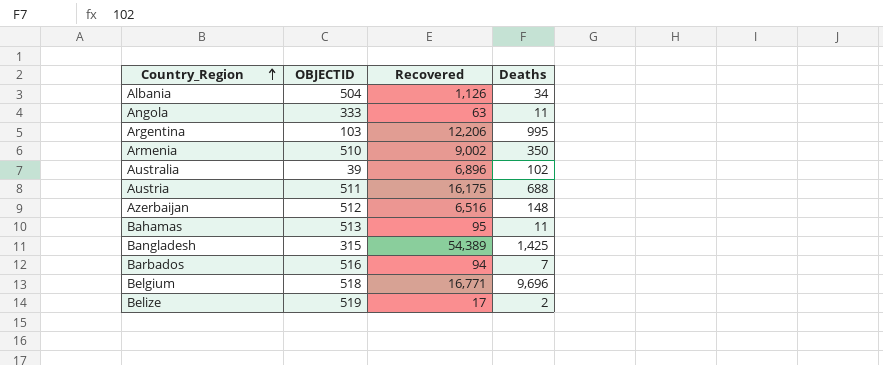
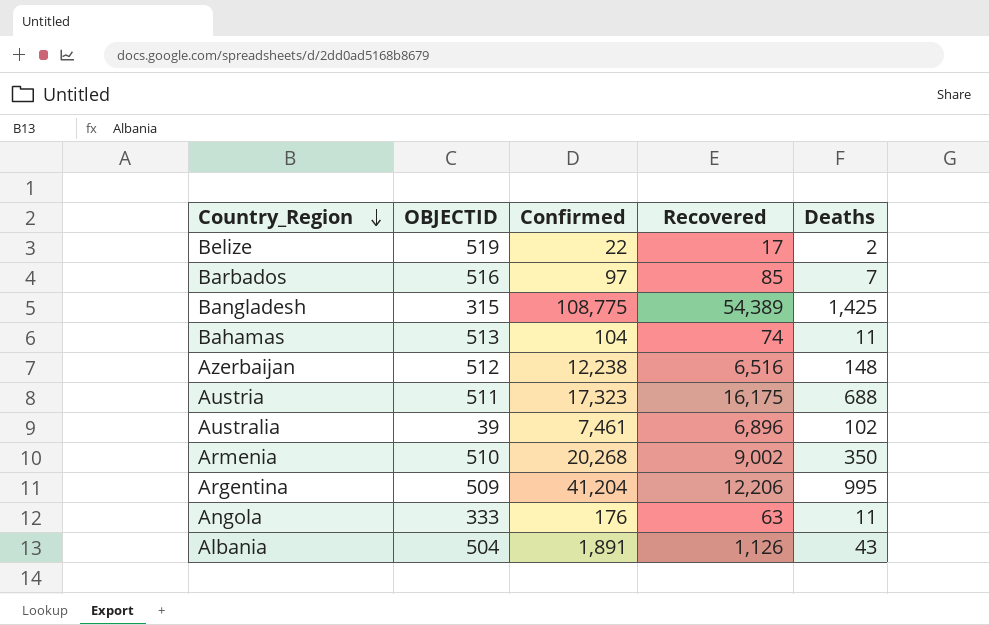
row order: Country_Region ascending -> Country_Region descending
column Confirmed | position: none -> 3
row Belgium: 518 | 16,771 | 9,696 -> none
Barbados | Recovered: 94 -> 85
Bahamas | Recovered: 95 -> 74
Argentina | OBJECTID: 103 -> 509
Albania | Deaths: 34 -> 43

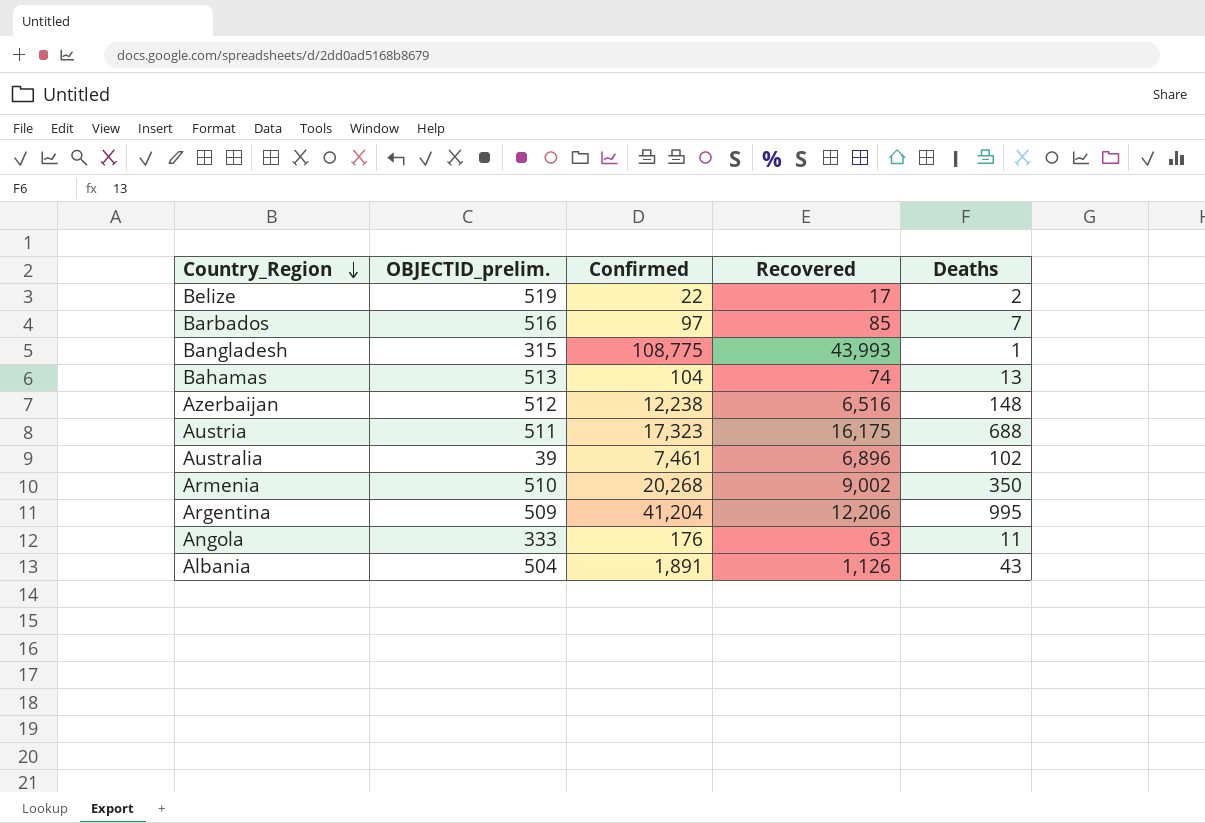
column name: OBJECTID -> OBJECTID_prelim.
Bangladesh | Recovered: 54,389 -> 43,993
Bangladesh | Deaths: 1,425 -> 1
Bahamas | Deaths: 11 -> 13

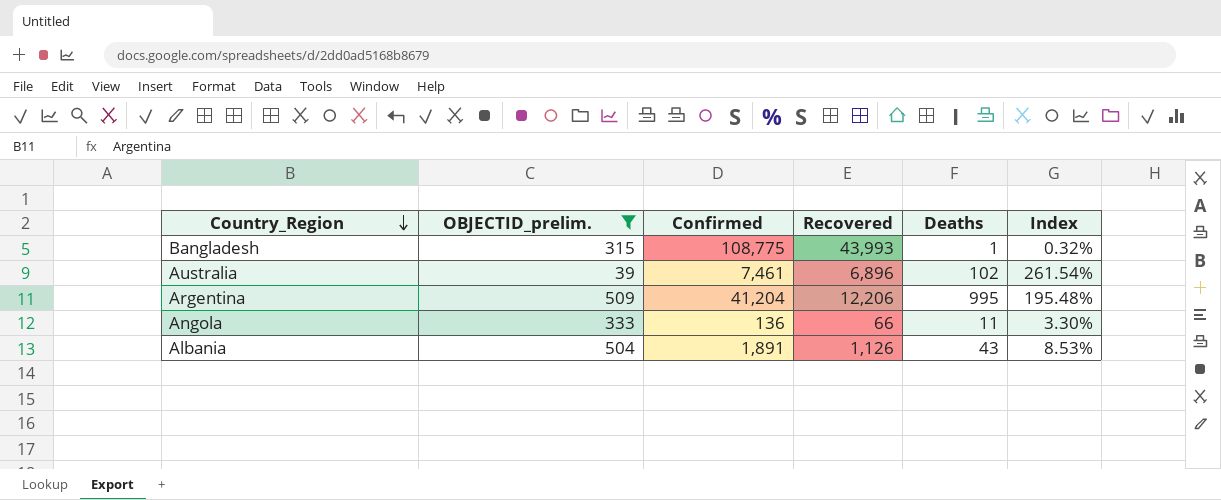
filter: none -> OBJECTID_prelim. <= 509
column Index | formula: none -> [Deaths] / [OBJECTID_prelim.]
Angola | Confirmed: 176 -> 136
Angola | Recovered: 63 -> 66

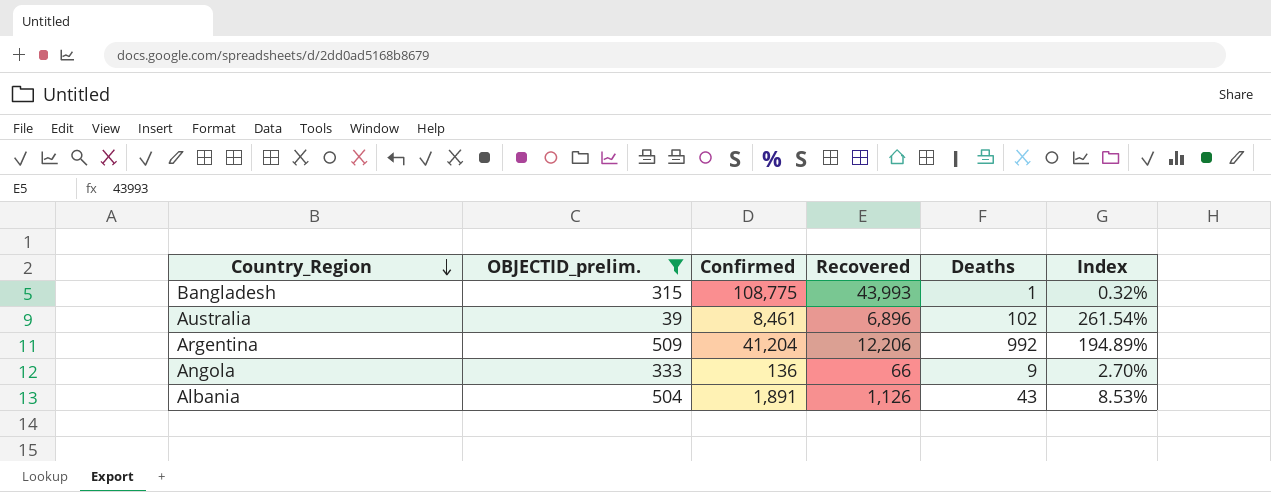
Australia | Confirmed: 7,461 -> 8,461
Argentina | Deaths: 995 -> 992
Argentina | Index: 195.48% -> 194.89%
Angola | Deaths: 11 -> 9
Angola | Index: 3.30% -> 2.70%

